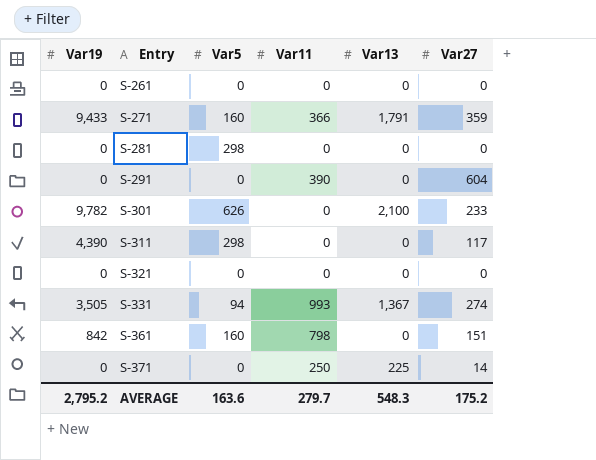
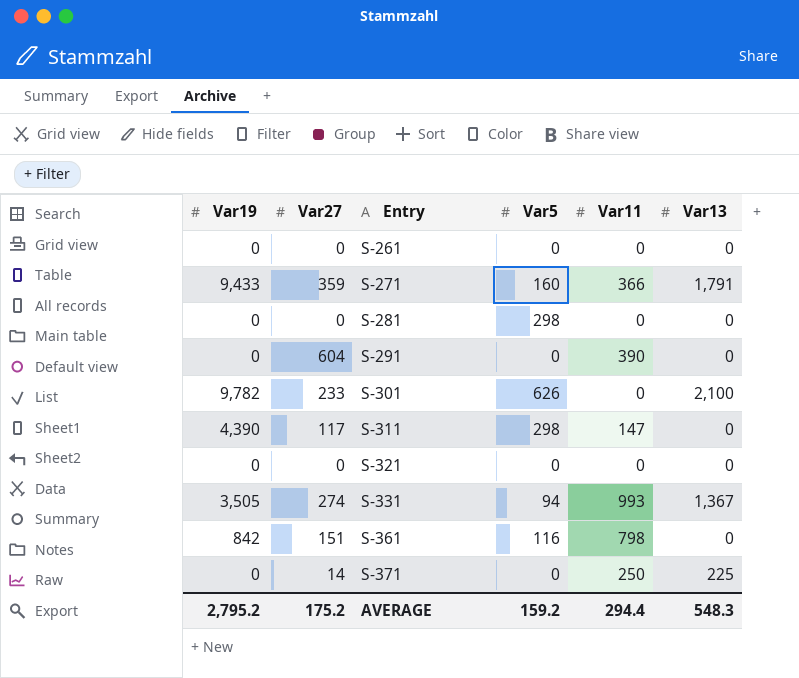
column Var27 | position: 6 -> 2
S-311 | Var11: 0 -> 147
S-361 | Var5: 160 -> 116
AVERAGE | Var5: 163.6 -> 159.2
AVERAGE | Var11: 279.7 -> 294.4

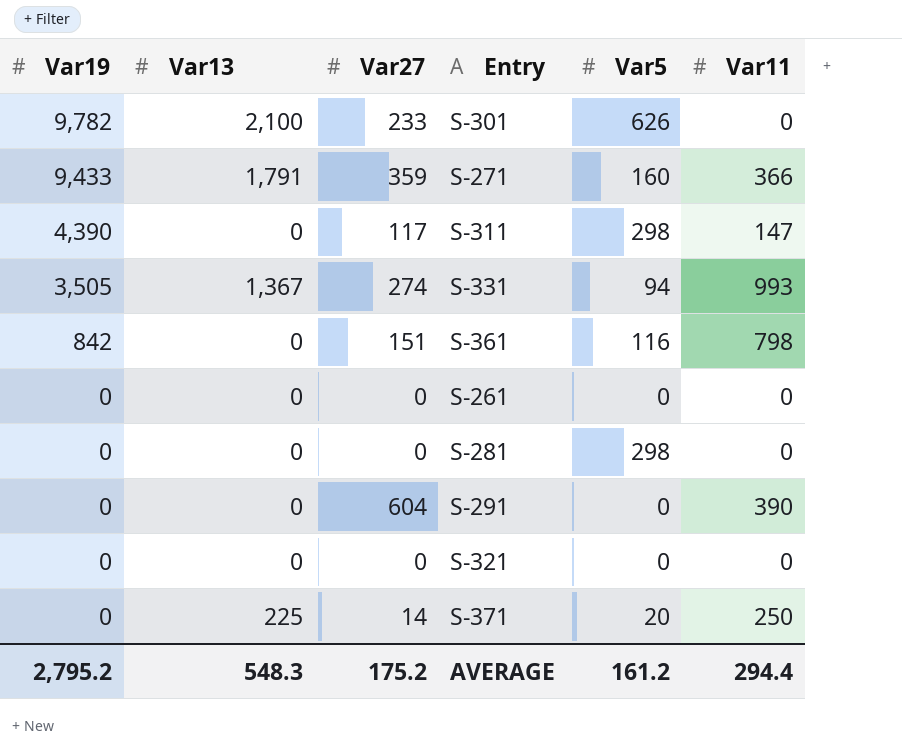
row order: Entry ascending -> Var19 descending
column Var13 | position: 6 -> 2
S-371 | Var5: 0 -> 20
AVERAGE | Var5: 159.2 -> 161.2

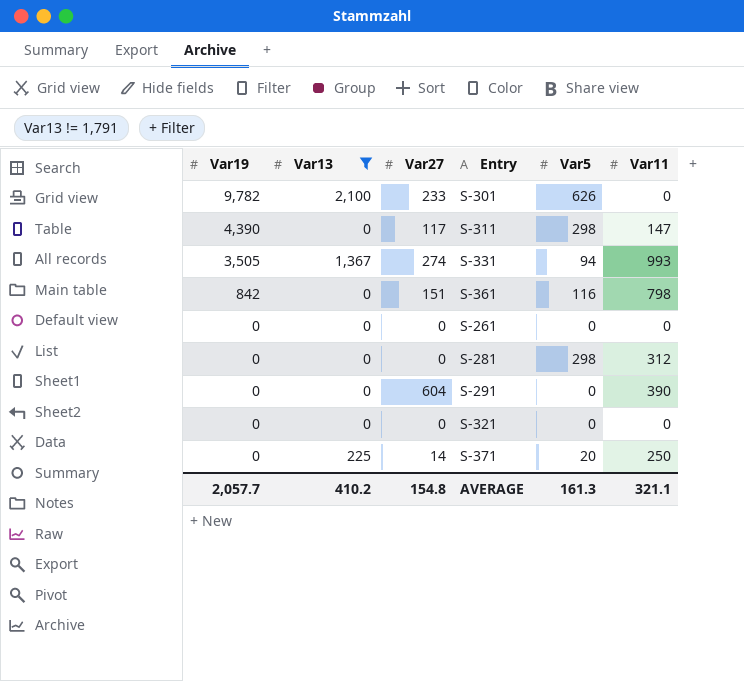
filter: none -> Var13 != 1,791
S-281 | Var11: 0 -> 312
AVERAGE | Var19: 2,795.2 -> 2,057.7
AVERAGE | Var13: 548.3 -> 410.2
AVERAGE | Var27: 175.2 -> 154.8
AVERAGE | Var5: 161.2 -> 161.3
AVERAGE | Var11: 294.4 -> 321.1

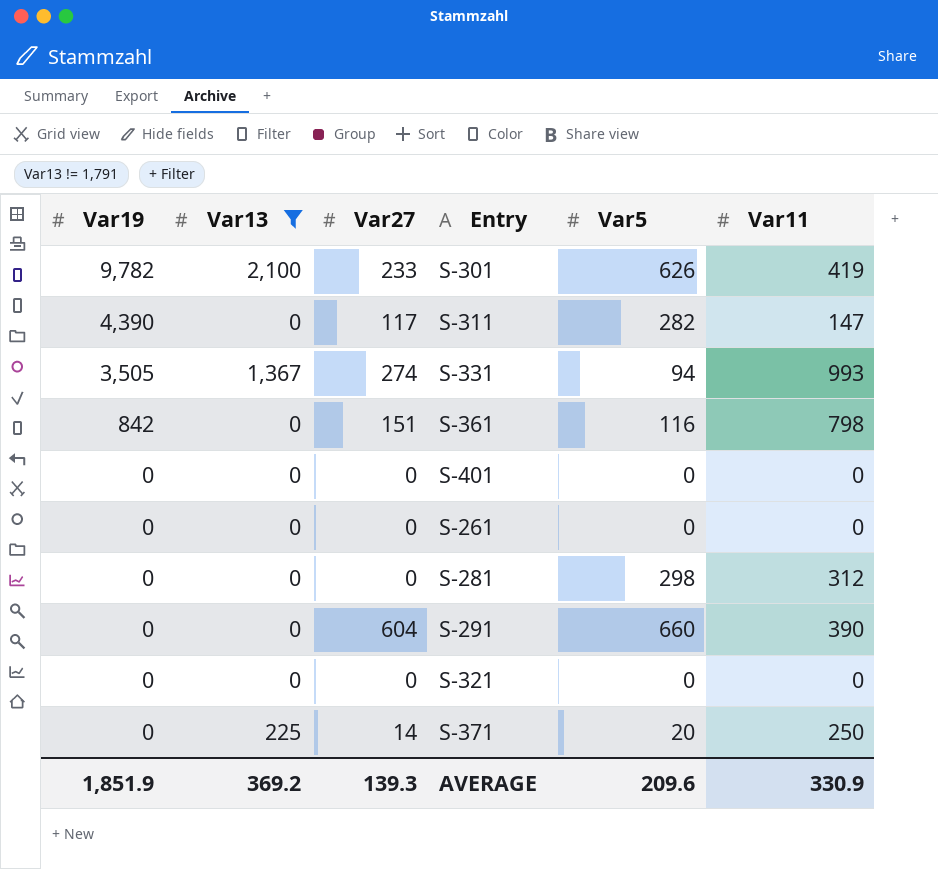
S-301 | Var11: 0 -> 419
S-311 | Var5: 298 -> 282
row S-401: none -> 0 | 0 | 0 | 0 | 0
S-291 | Var5: 0 -> 660
AVERAGE | Var19: 2,057.7 -> 1,851.9
AVERAGE | Var13: 410.2 -> 369.2
AVERAGE | Var27: 154.8 -> 139.3
AVERAGE | Var5: 161.3 -> 209.6
AVERAGE | Var11: 321.1 -> 330.9

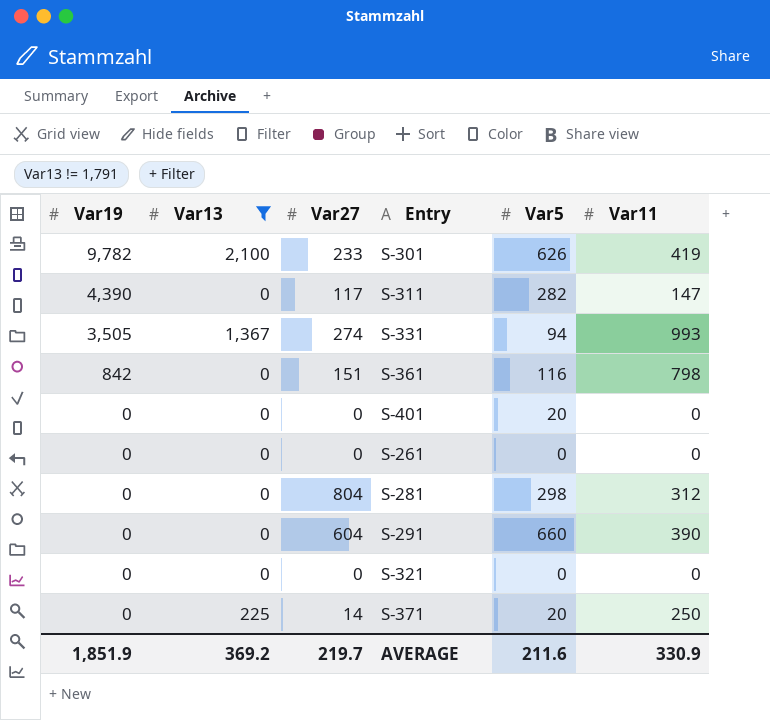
S-401 | Var5: 0 -> 20
S-281 | Var27: 0 -> 804
AVERAGE | Var27: 139.3 -> 219.7
AVERAGE | Var5: 209.6 -> 211.6

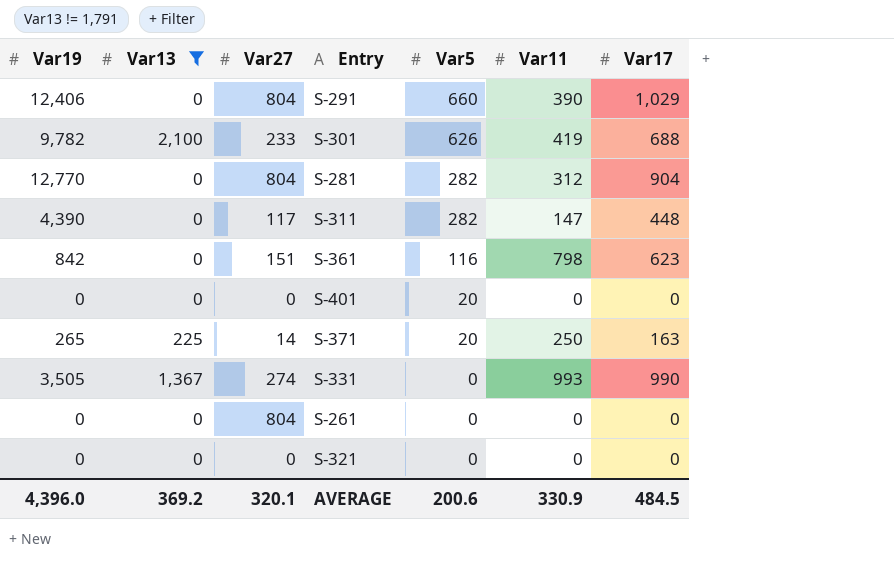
row order: Var19 descending -> Var5 descending
column Var17 | position: none -> 7
S-291 | Var19: 0 -> 12,406
S-291 | Var27: 604 -> 804
S-281 | Var19: 0 -> 12,770
S-281 | Var5: 298 -> 282
S-371 | Var19: 0 -> 265
S-331 | Var5: 94 -> 0
S-261 | Var27: 0 -> 804
AVERAGE | Var19: 1,851.9 -> 4,396.0
AVERAGE | Var27: 219.7 -> 320.1
AVERAGE | Var5: 211.6 -> 200.6

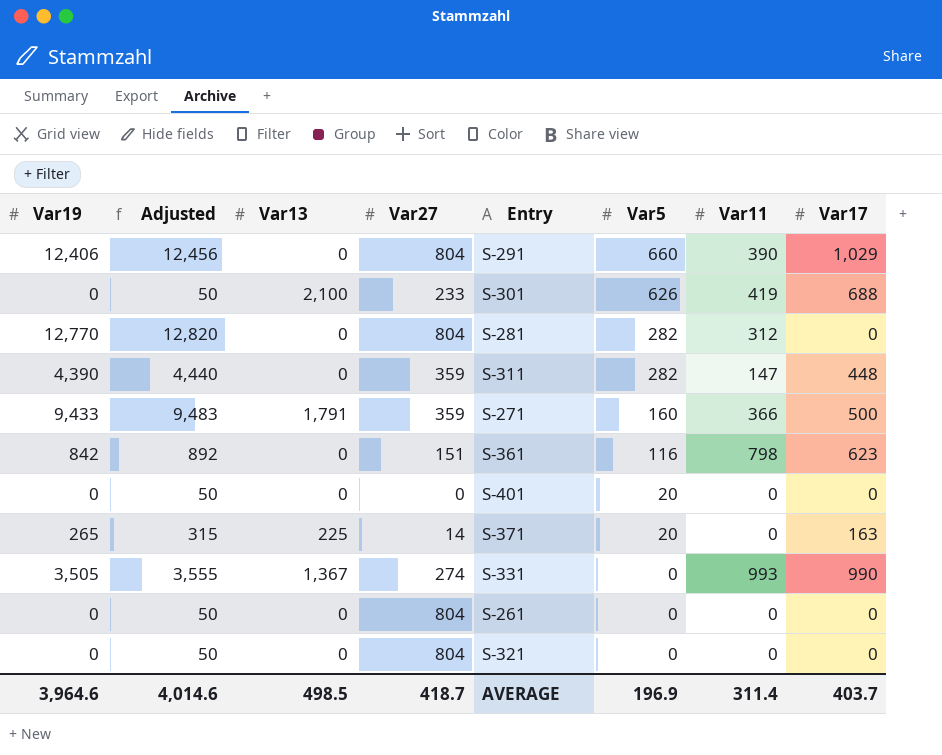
filter: Var13 != 1,791 -> none
column Adjusted | formula: none -> [Var19] + 50
S-301 | Var19: 9,782 -> 0
S-281 | Var17: 904 -> 0
S-311 | Var27: 117 -> 359
S-371 | Var11: 250 -> 0
S-321 | Var27: 0 -> 804
AVERAGE | Var19: 4,396.0 -> 3,964.6
AVERAGE | Var13: 369.2 -> 498.5
AVERAGE | Var27: 320.1 -> 418.7
AVERAGE | Var5: 200.6 -> 196.9
AVERAGE | Var11: 330.9 -> 311.4
AVERAGE | Var17: 484.5 -> 403.7

